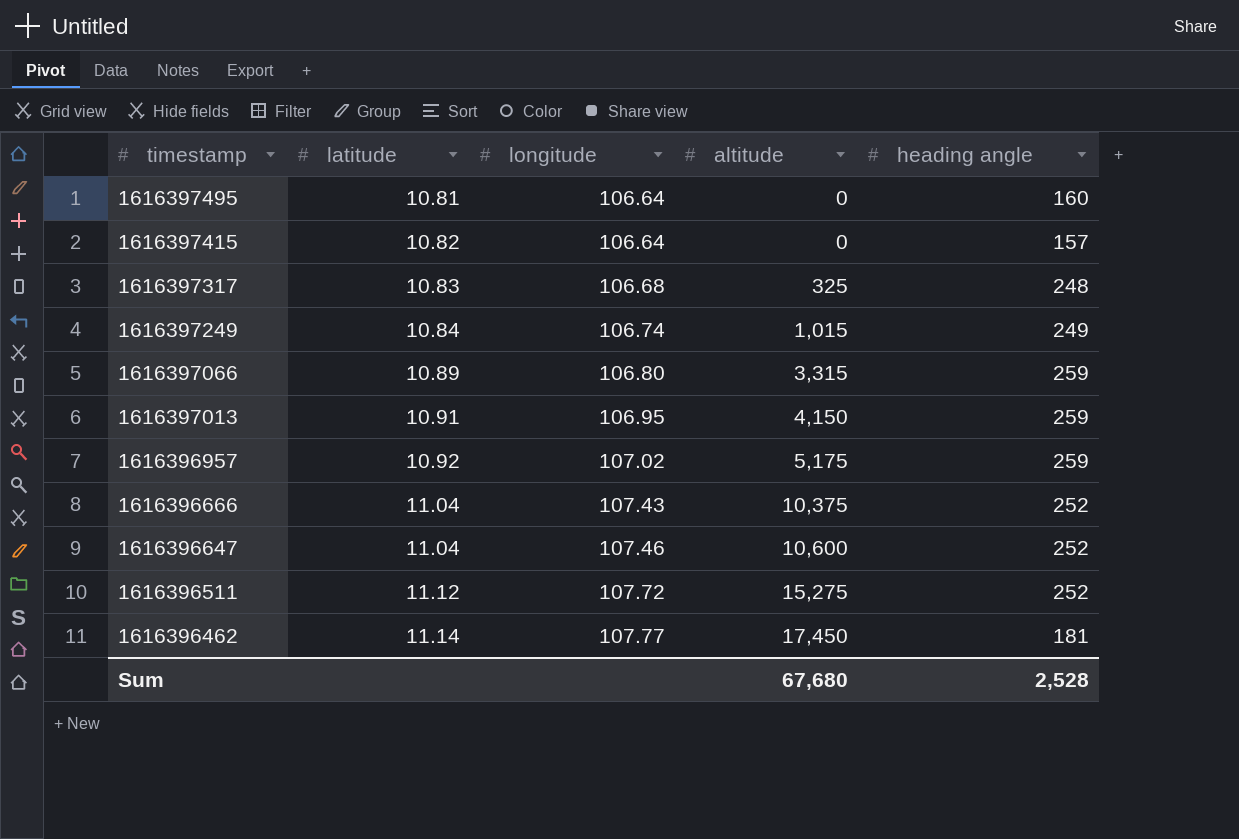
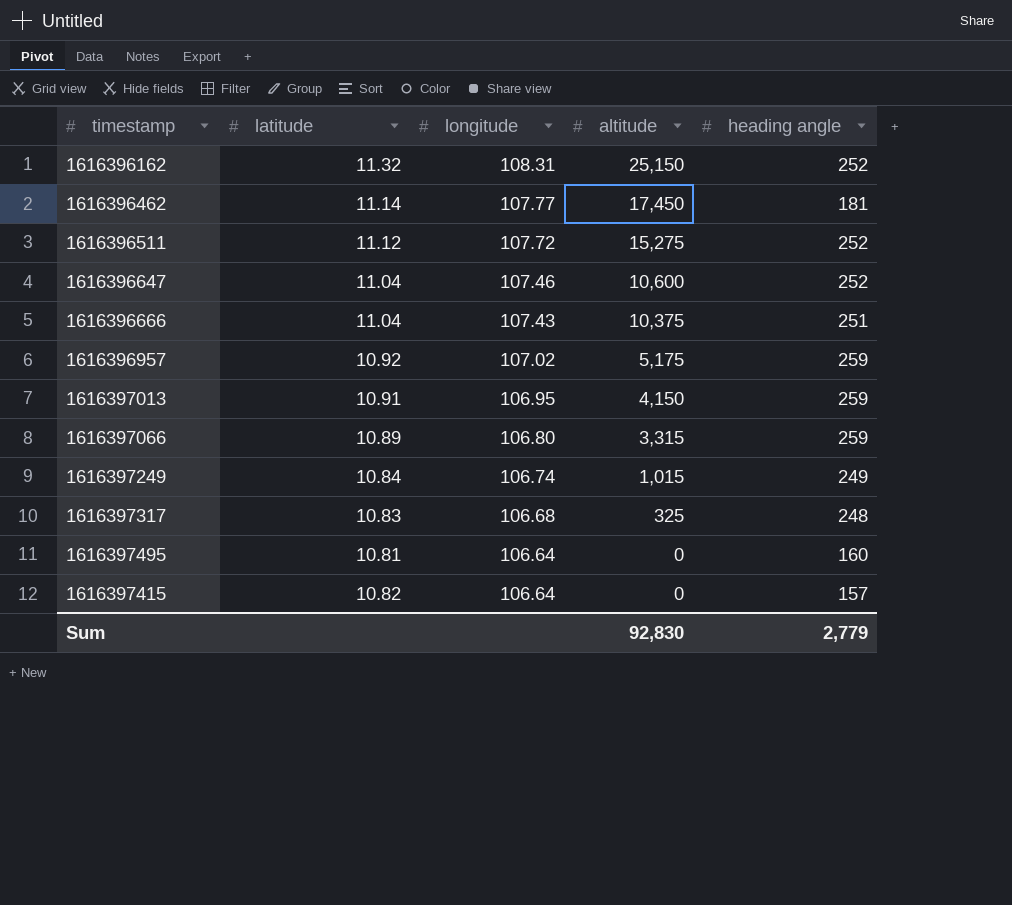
row order: timestamp descending -> longitude descending
row 1616396162: none -> 11.32 | 108.31 | 25,150 | 252
1616396666 | heading angle: 252 -> 251
Sum | altitude: 67,680 -> 92,830
Sum | heading angle: 2,528 -> 2,779

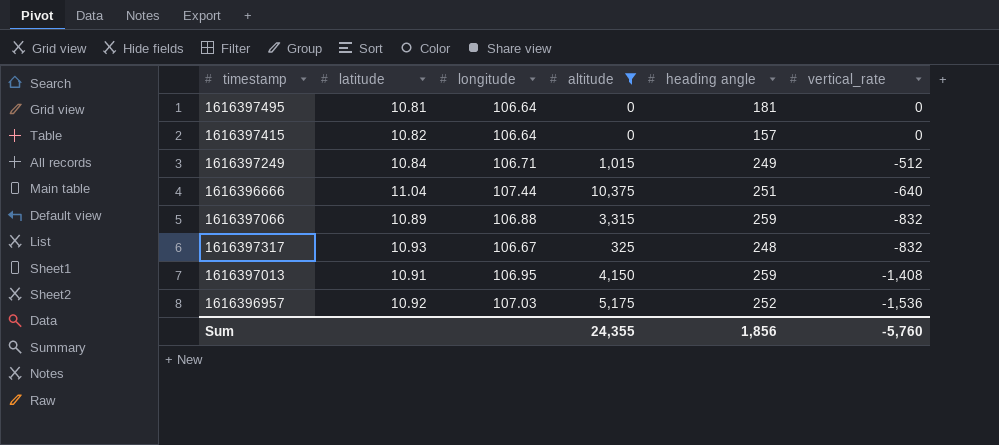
filter: none -> altitude <= 10,375
row order: longitude descending -> vertical_rate descending
column vertical_rate | position: none -> 6
1616397495 | heading angle: 160 -> 181
1616397249 | longitude: 106.74 -> 106.71
1616396666 | longitude: 107.43 -> 107.44
1616397066 | longitude: 106.80 -> 106.88
1616397317 | latitude: 10.83 -> 10.93
1616397317 | longitude: 106.68 -> 106.67
1616396957 | longitude: 107.02 -> 107.03
1616396957 | heading angle: 259 -> 252
Sum | altitude: 92,830 -> 24,355
Sum | heading angle: 2,779 -> 1,856

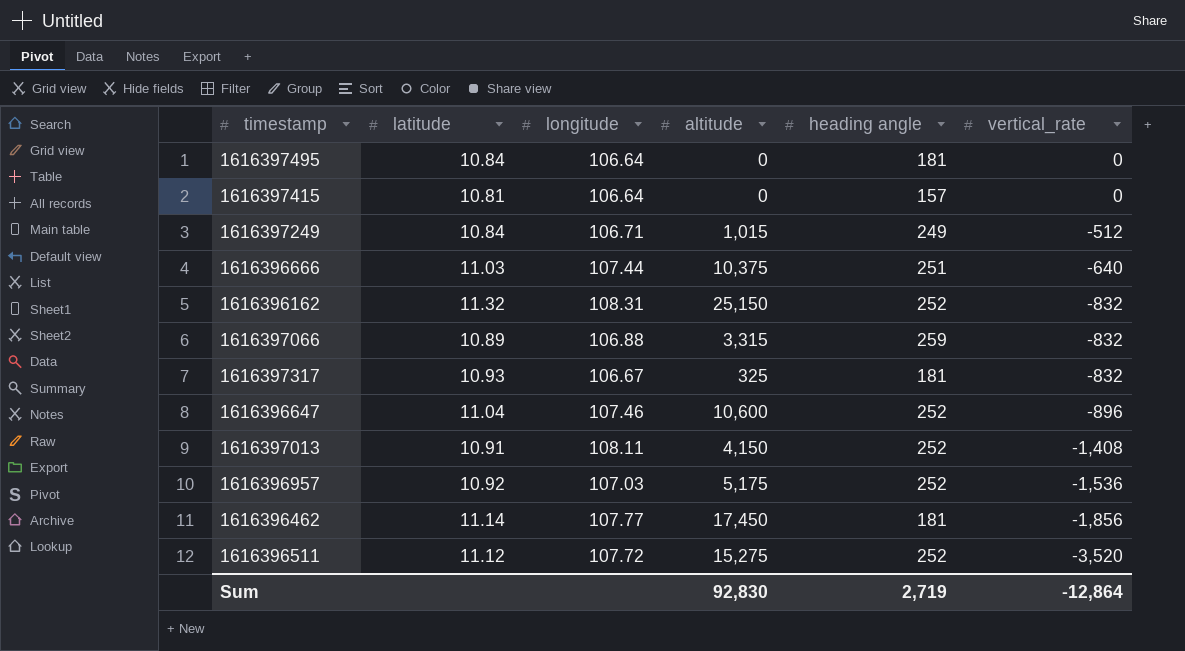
filter: altitude <= 10,375 -> none
1616397495 | latitude: 10.81 -> 10.84
1616397415 | latitude: 10.82 -> 10.81
1616396666 | latitude: 11.04 -> 11.03
1616397317 | heading angle: 248 -> 181
1616397013 | longitude: 106.95 -> 108.11
1616397013 | heading angle: 259 -> 252
Sum | altitude: 24,355 -> 92,830
Sum | heading angle: 1,856 -> 2,719
Sum | vertical_rate: -5,760 -> -12,864

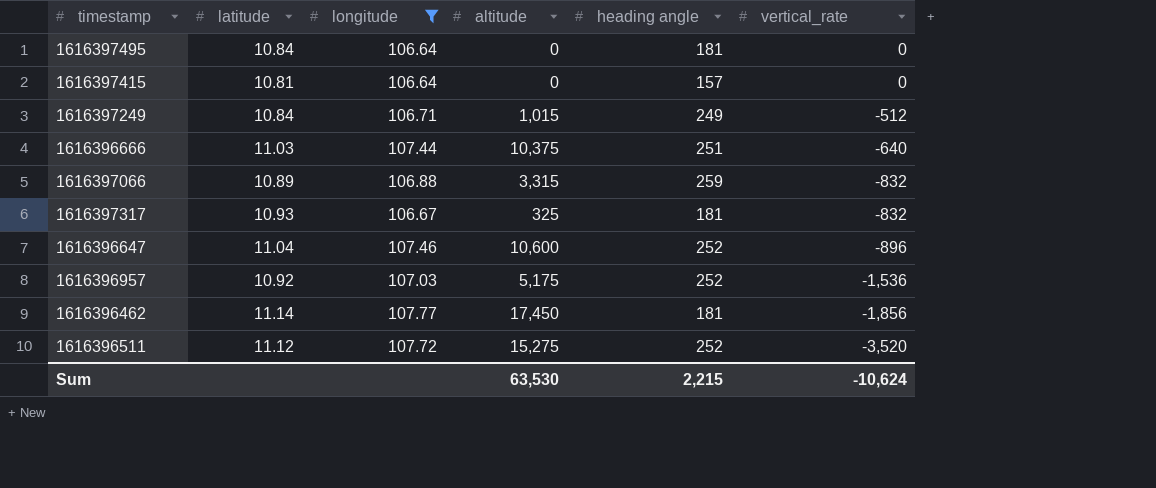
filter: none -> longitude <= 107.77
Sum | altitude: 92,830 -> 63,530
Sum | heading angle: 2,719 -> 2,215
Sum | vertical_rate: -12,864 -> -10,624

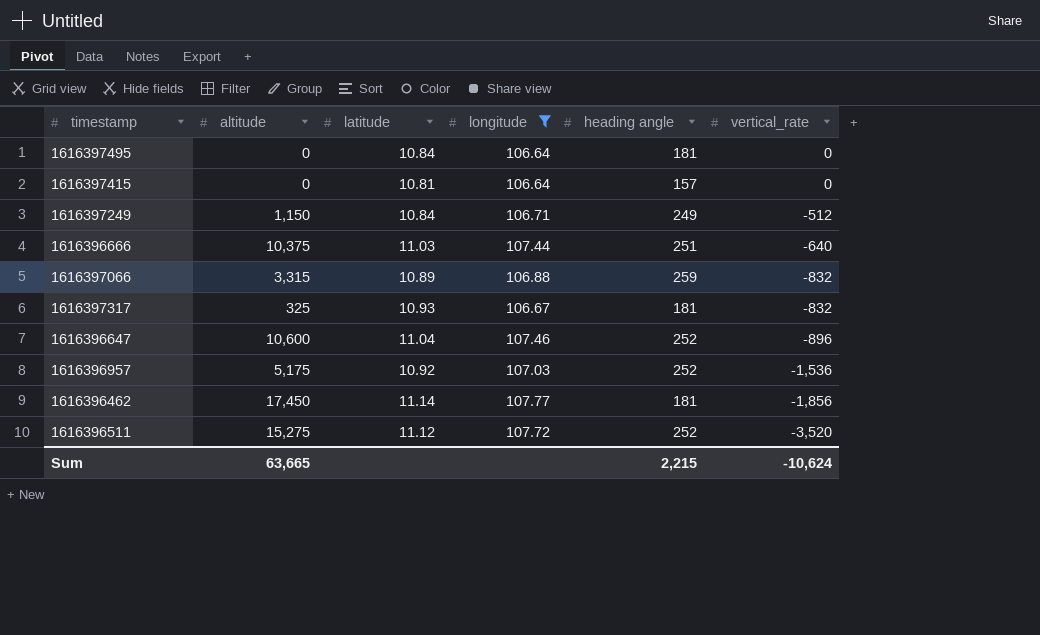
column altitude | position: 4 -> 2
1616397249 | altitude: 1,015 -> 1,150
Sum | altitude: 63,530 -> 63,665

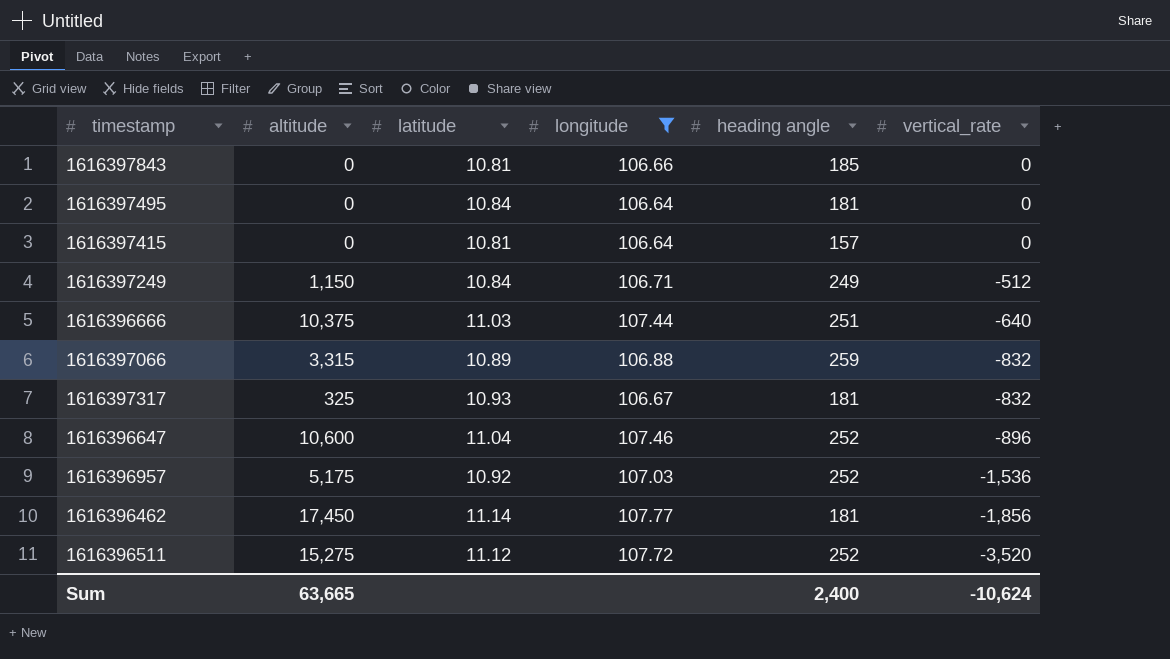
row 1616397843: none -> 0 | 10.81 | 106.66 | 185 | 0
Sum | heading angle: 2,215 -> 2,400

